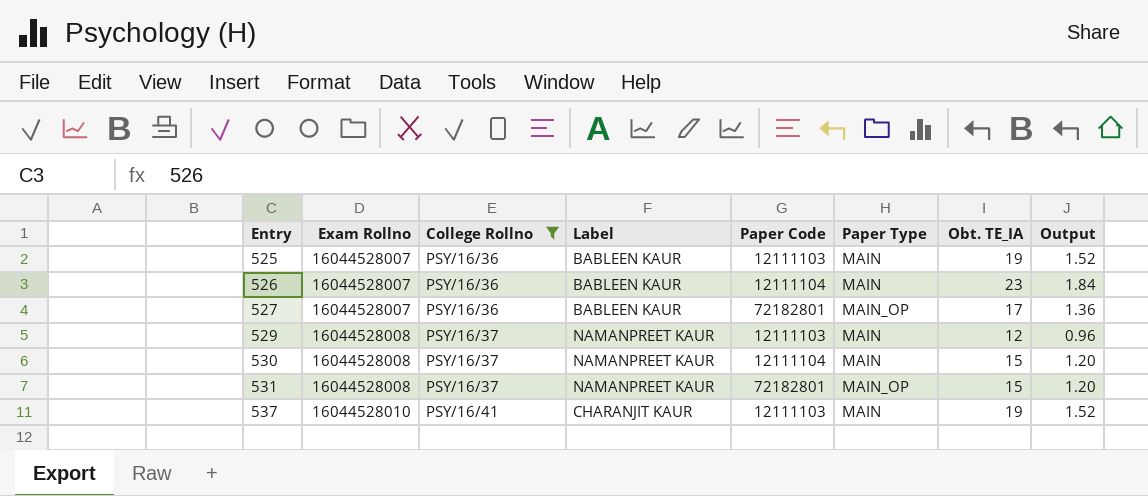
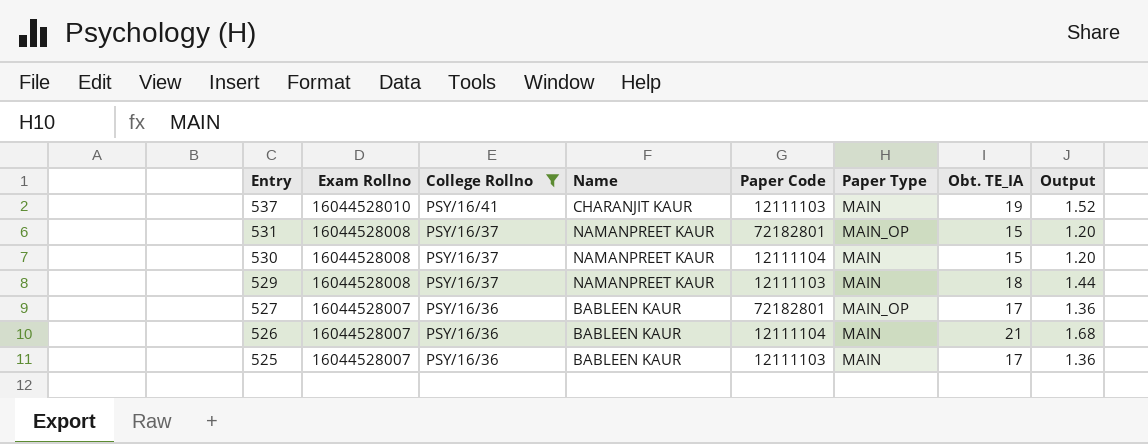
row order: Entry ascending -> Entry descending
column name: Label -> Name
529 | Obt. TE_IA: 12 -> 18
529 | Output: 0.96 -> 1.44
526 | Obt. TE_IA: 23 -> 21
526 | Output: 1.84 -> 1.68
525 | Obt. TE_IA: 19 -> 17
525 | Output: 1.52 -> 1.36

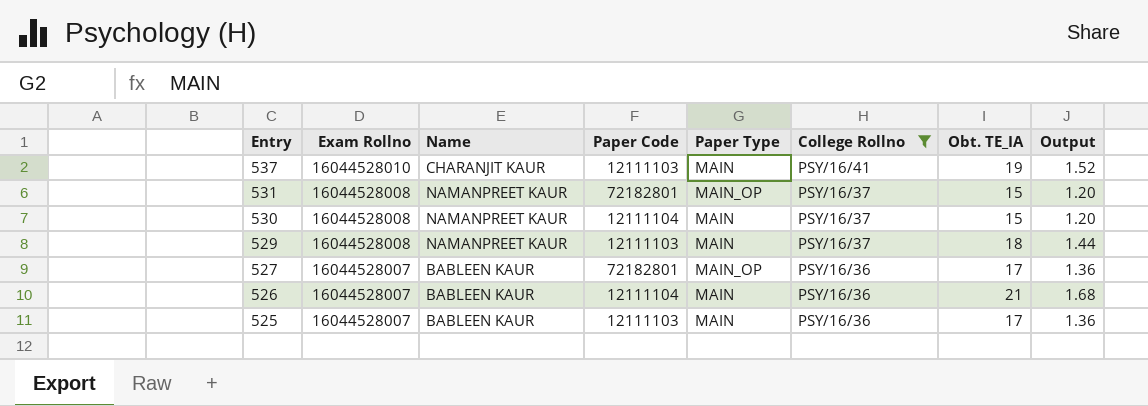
column College Rollno | position: 3 -> 6

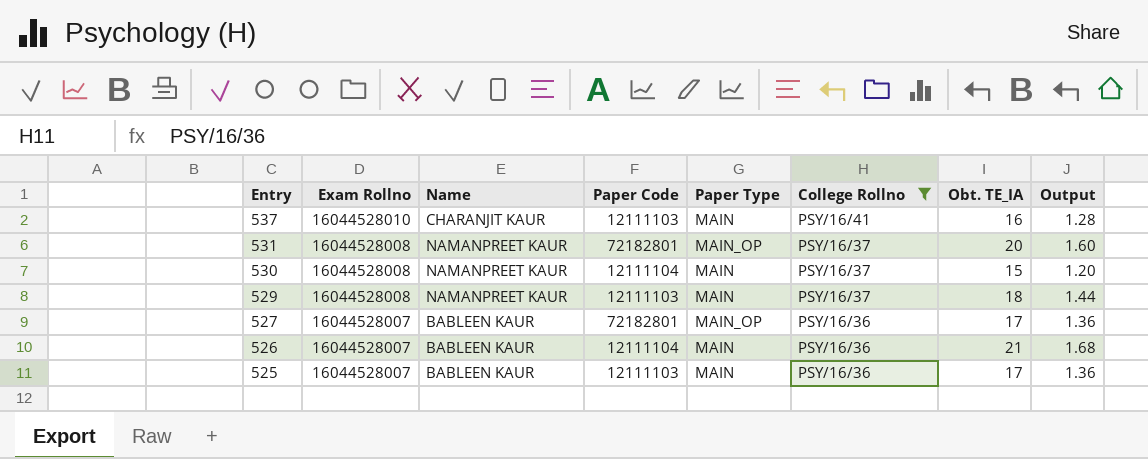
537 | Obt. TE_IA: 19 -> 16
537 | Output: 1.52 -> 1.28
531 | Obt. TE_IA: 15 -> 20
531 | Output: 1.20 -> 1.60

